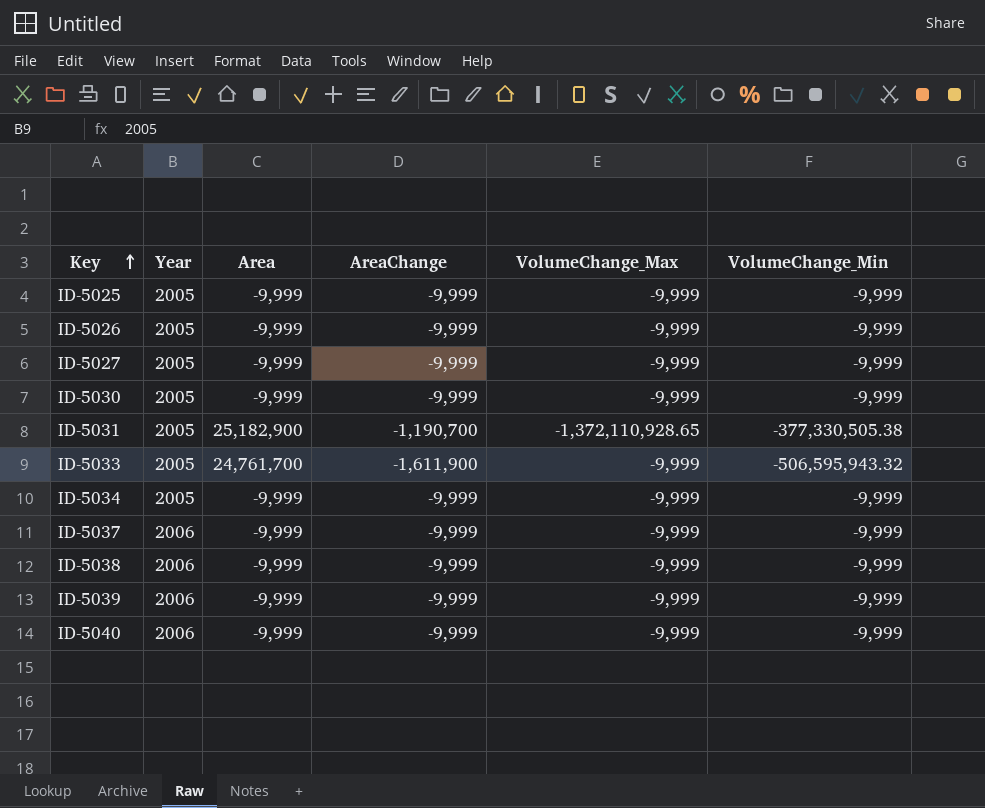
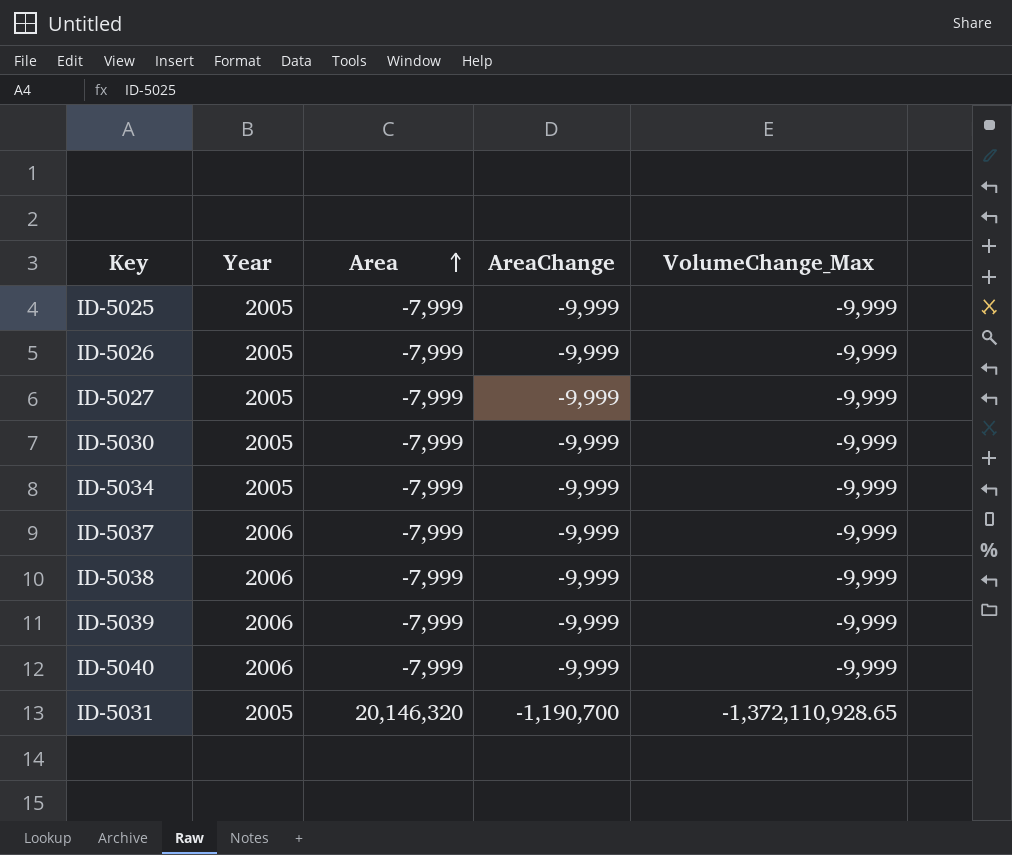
row order: Key ascending -> Area ascending
column VolumeChange_Min | position: 6 -> none
row ID-5033: 2005 | 24,761,700 | -1,611,900 | -9,999 | -506,595,943.32 -> none
ID-5025 | Area: -9,999 -> -7,999
ID-5026 | Area: -9,999 -> -7,999
ID-5027 | Area: -9,999 -> -7,999
ID-5030 | Area: -9,999 -> -7,999
ID-5034 | Area: -9,999 -> -7,999
ID-5037 | Area: -9,999 -> -7,999
ID-5038 | Area: -9,999 -> -7,999
ID-5039 | Area: -9,999 -> -7,999
ID-5040 | Area: -9,999 -> -7,999
ID-5031 | Area: 25,182,900 -> 20,146,320

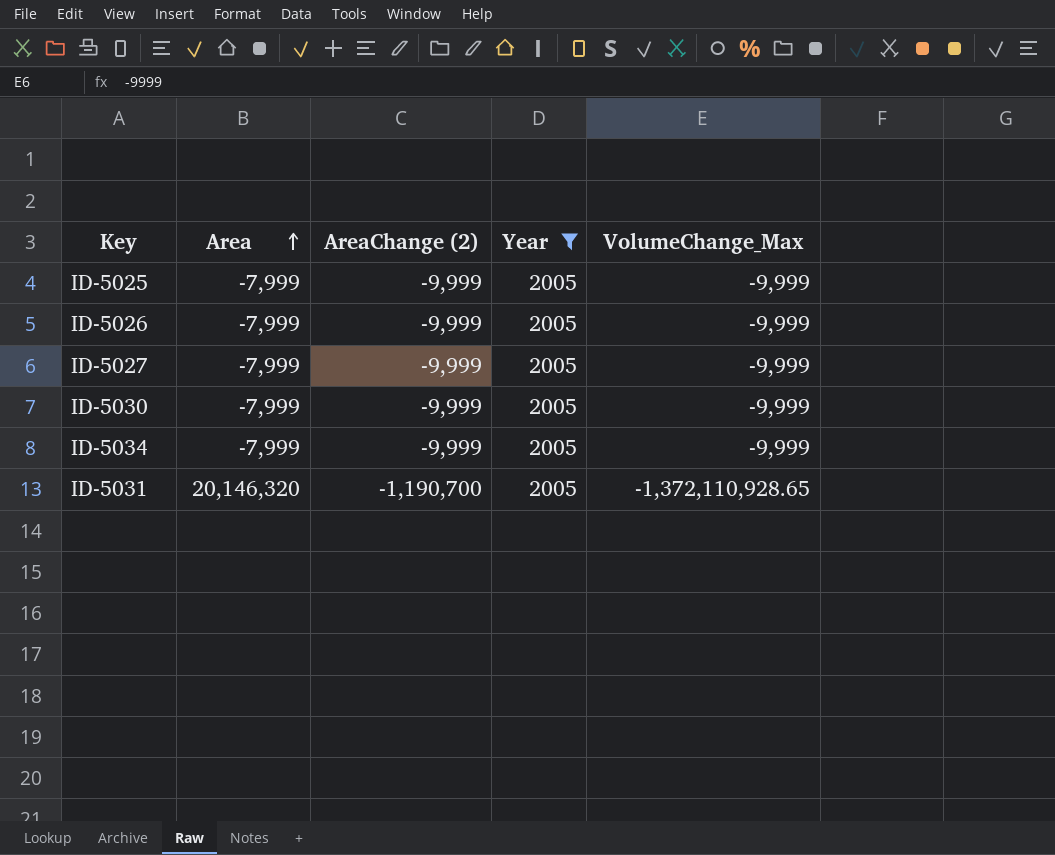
filter: none -> Year = 2005
column name: AreaChange -> AreaChange (2)
column Year | position: 2 -> 4

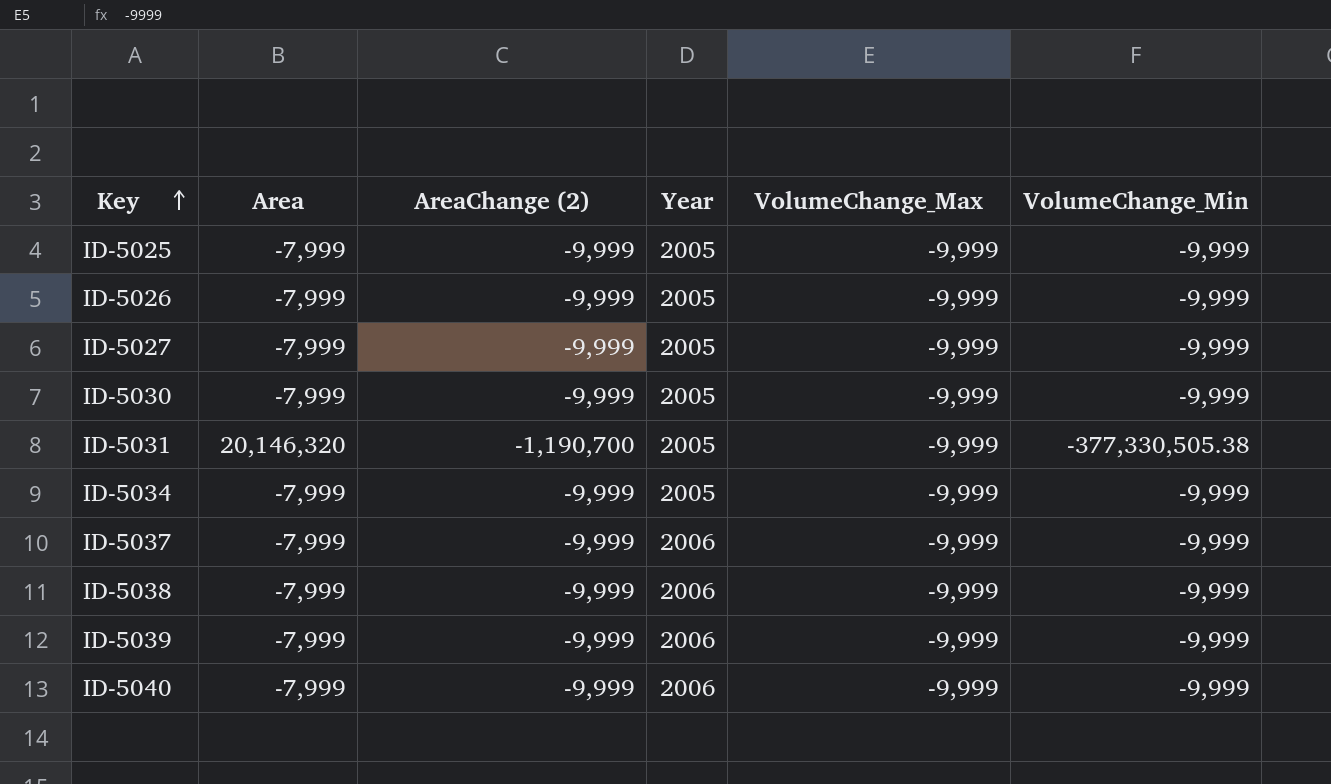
filter: Year = 2005 -> none
row order: Area ascending -> Key ascending
column VolumeChange_Min | position: none -> 6
ID-5031 | VolumeChange_Max: -1,372,110,928.65 -> -9,999

